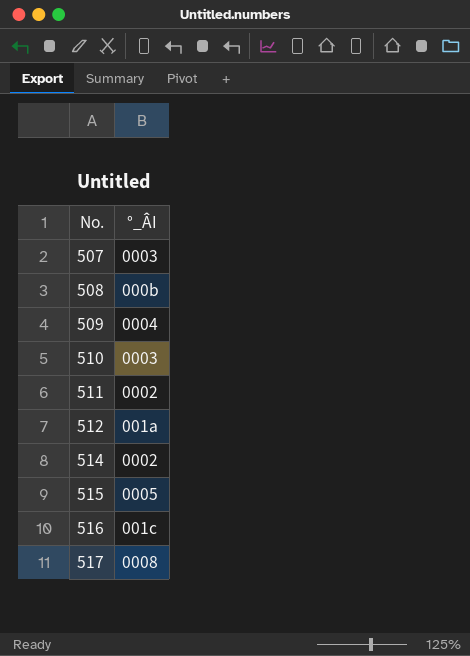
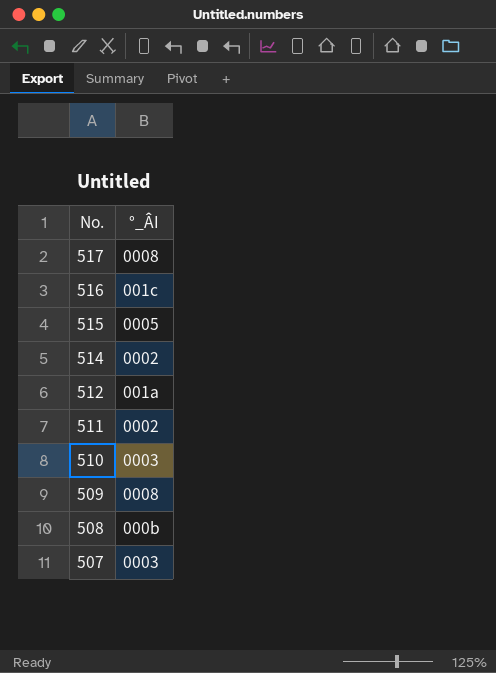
row order: No. ascending -> No. descending
509 | °_ÂI: 0004 -> 0008

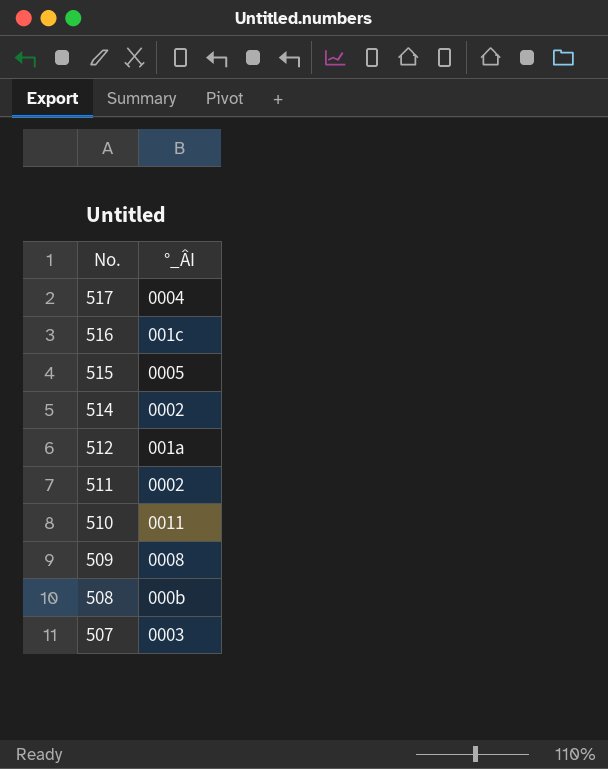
517 | °_ÂI: 0008 -> 0004
510 | °_ÂI: 0003 -> 0011

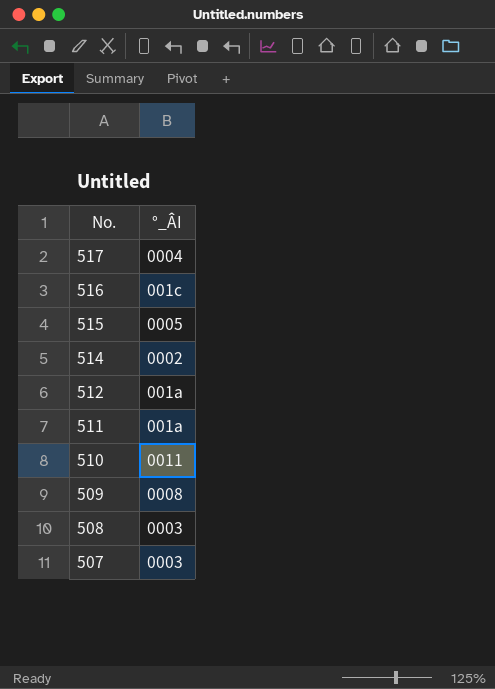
511 | °_ÂI: 0002 -> 001a
508 | °_ÂI: 000b -> 0003

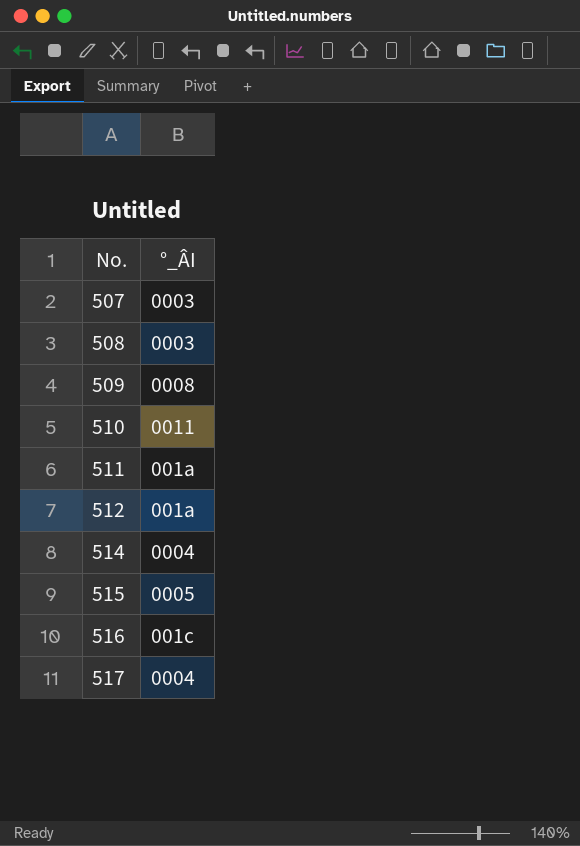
row order: No. descending -> No. ascending
514 | °_ÂI: 0002 -> 0004

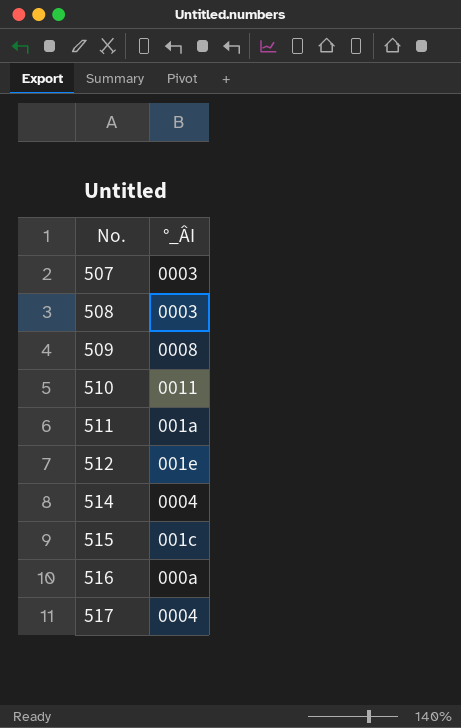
512 | °_ÂI: 001a -> 001e
515 | °_ÂI: 0005 -> 001c
516 | °_ÂI: 001c -> 000a

